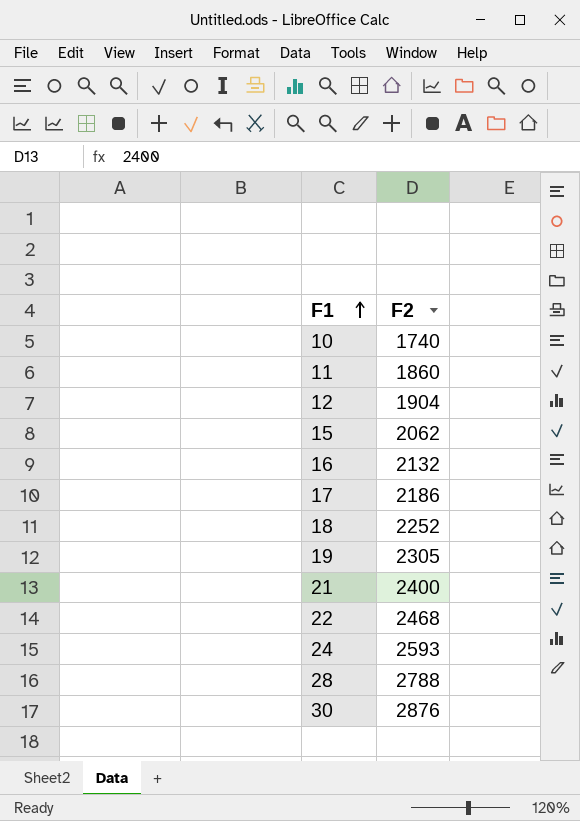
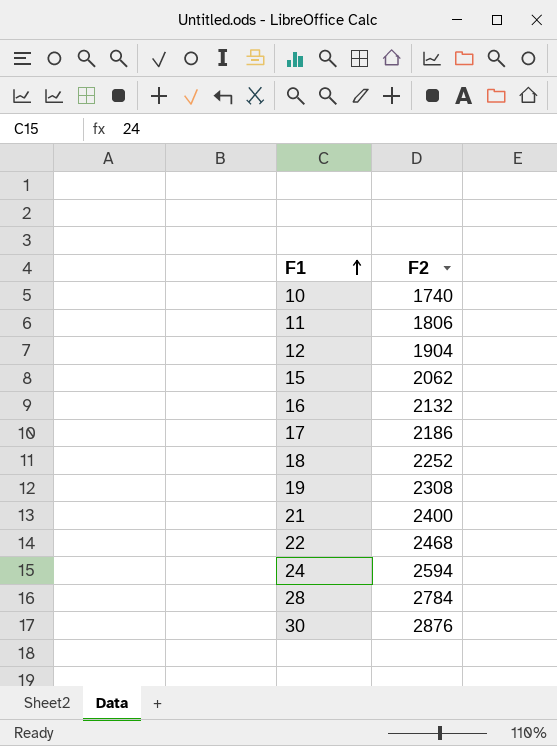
11 | F2: 1860 -> 1806
19 | F2: 2305 -> 2308
24 | F2: 2593 -> 2594
28 | F2: 2788 -> 2784

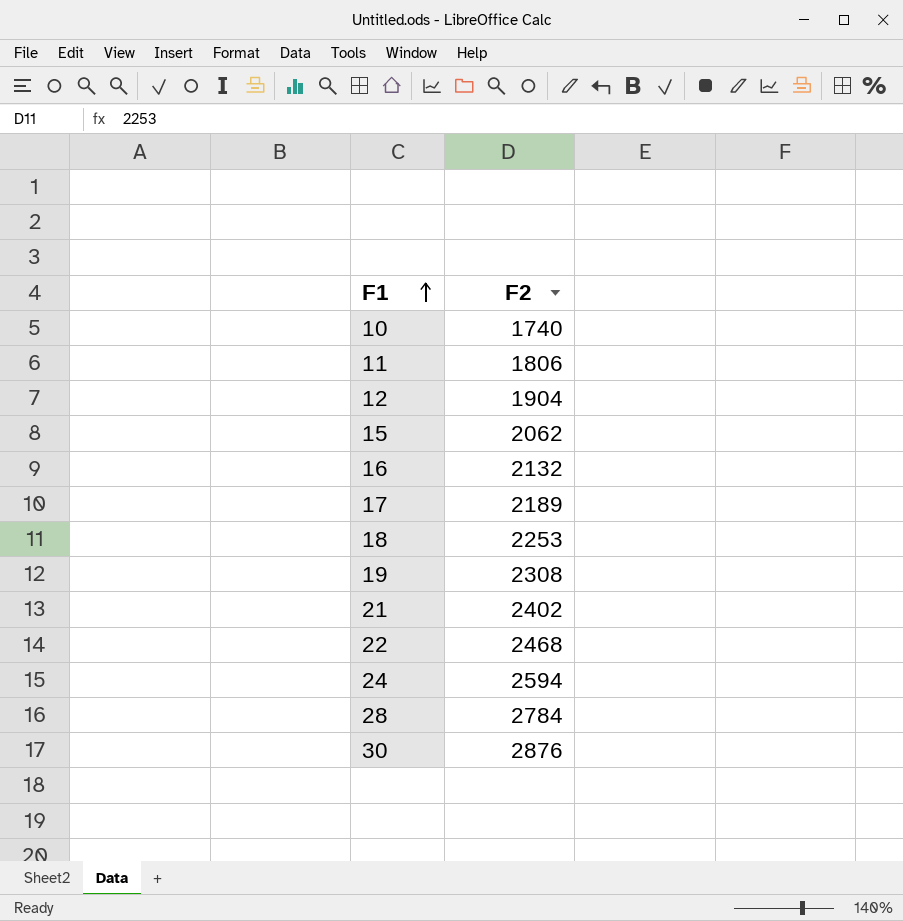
17 | F2: 2186 -> 2189
18 | F2: 2252 -> 2253
21 | F2: 2400 -> 2402

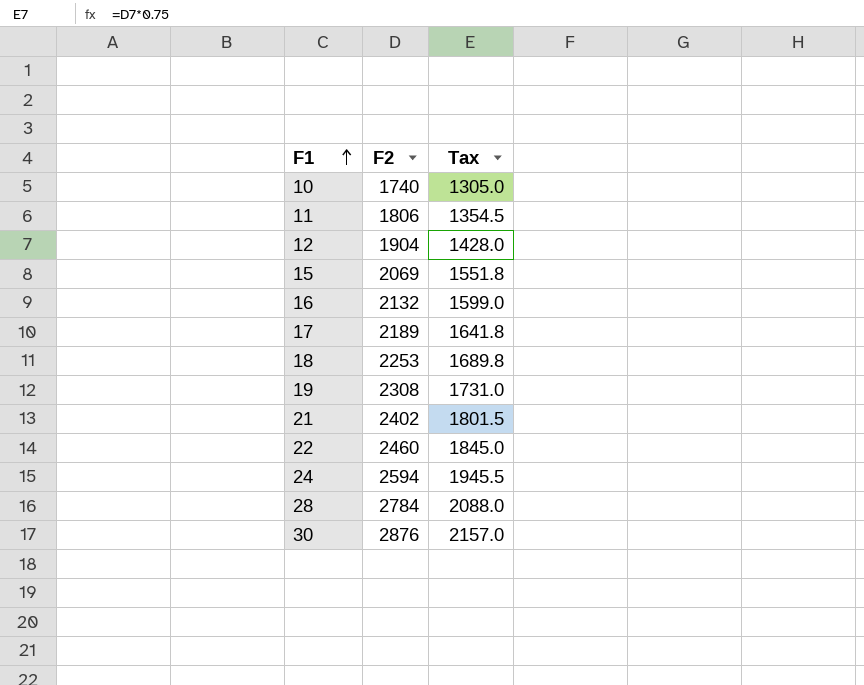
column Tax | formula: none -> [F2] * 0.75
15 | F2: 2062 -> 2069
22 | F2: 2468 -> 2460

